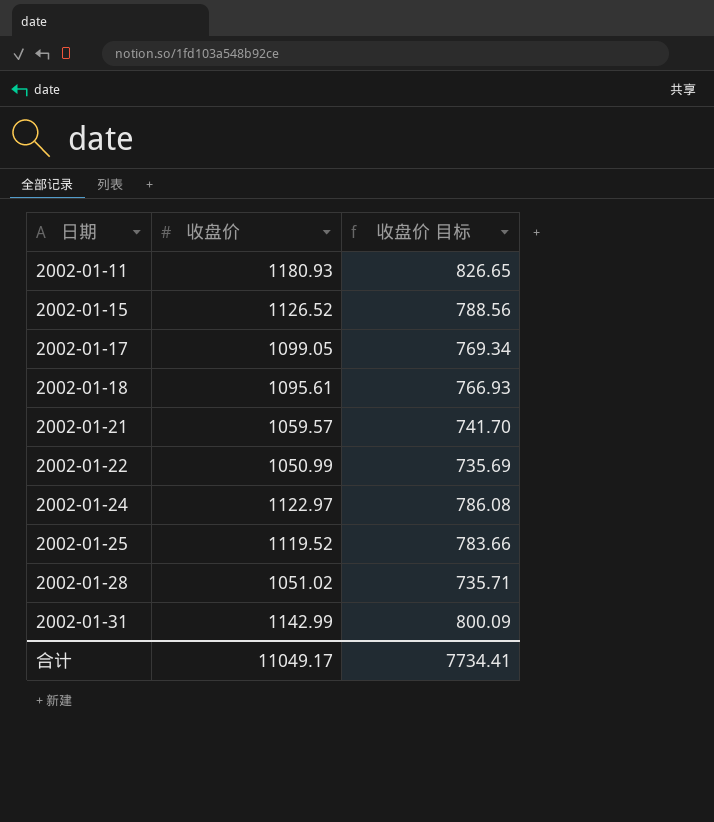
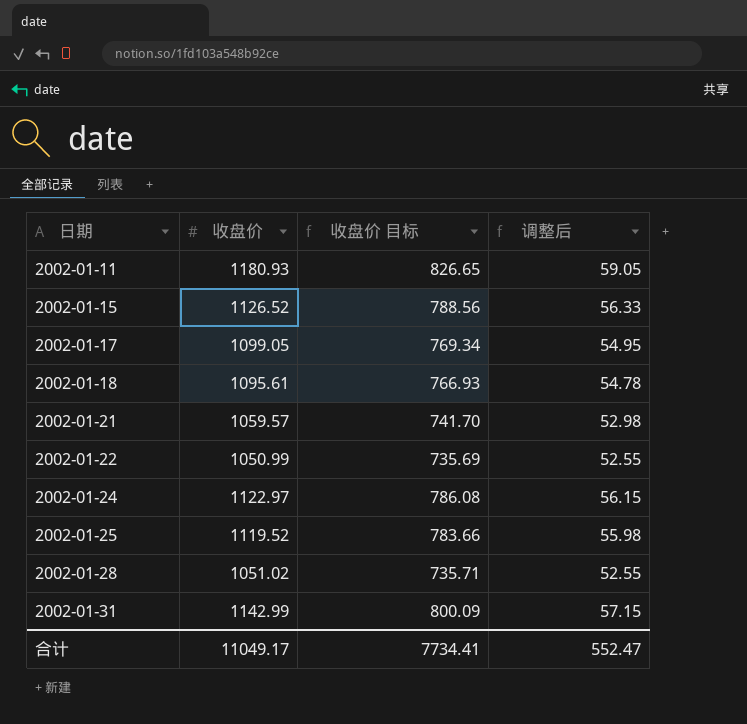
column 调整后 | formula: none -> [收盘价] * 0.05

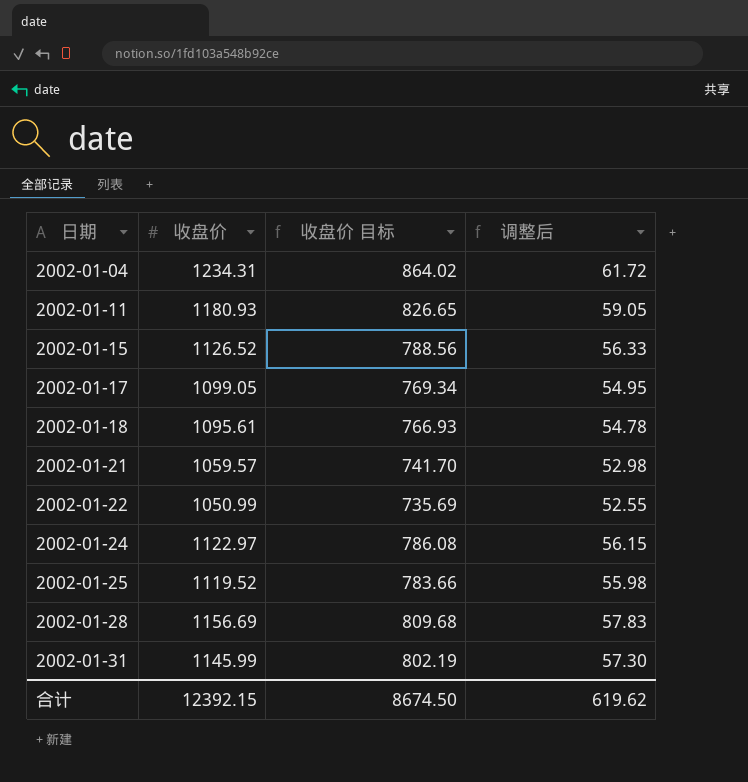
row 2002-01-04: none -> 1234.31 | 864.02 | 61.72
2002-01-28 | 收盘价: 1051.02 -> 1156.69
2002-01-28 | 收盘价 目标: 735.71 -> 809.68
2002-01-28 | 调整后: 52.55 -> 57.83
2002-01-31 | 收盘价: 1142.99 -> 1145.99
2002-01-31 | 收盘价 目标: 800.09 -> 802.19
2002-01-31 | 调整后: 57.15 -> 57.30
合计 | 收盘价: 11049.17 -> 12392.15
合计 | 收盘价 目标: 7734.41 -> 8674.50
合计 | 调整后: 552.47 -> 619.62

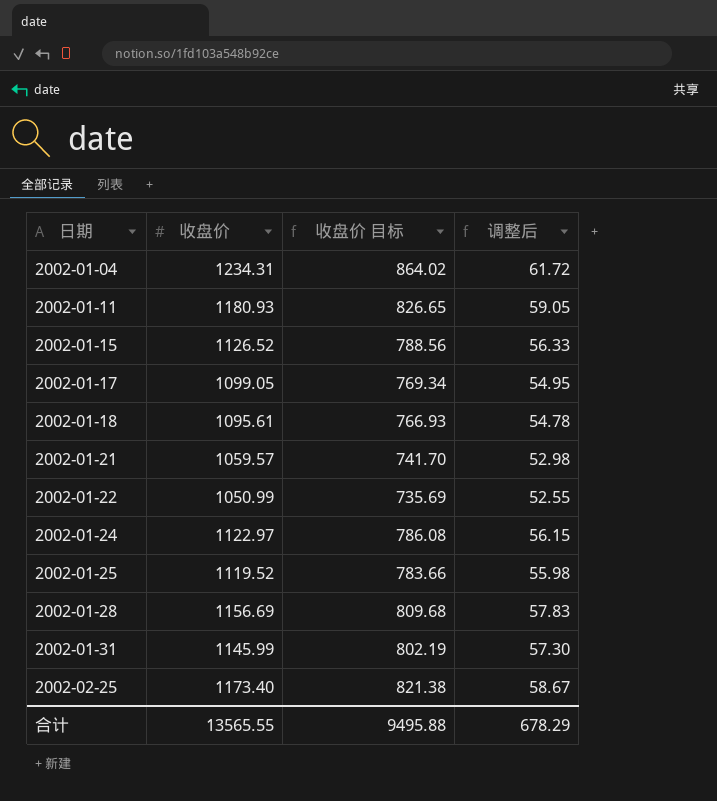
row 2002-02-25: none -> 1173.40 | 821.38 | 58.67
合计 | 收盘价: 12392.15 -> 13565.55
合计 | 收盘价 目标: 8674.50 -> 9495.88
合计 | 调整后: 619.62 -> 678.29

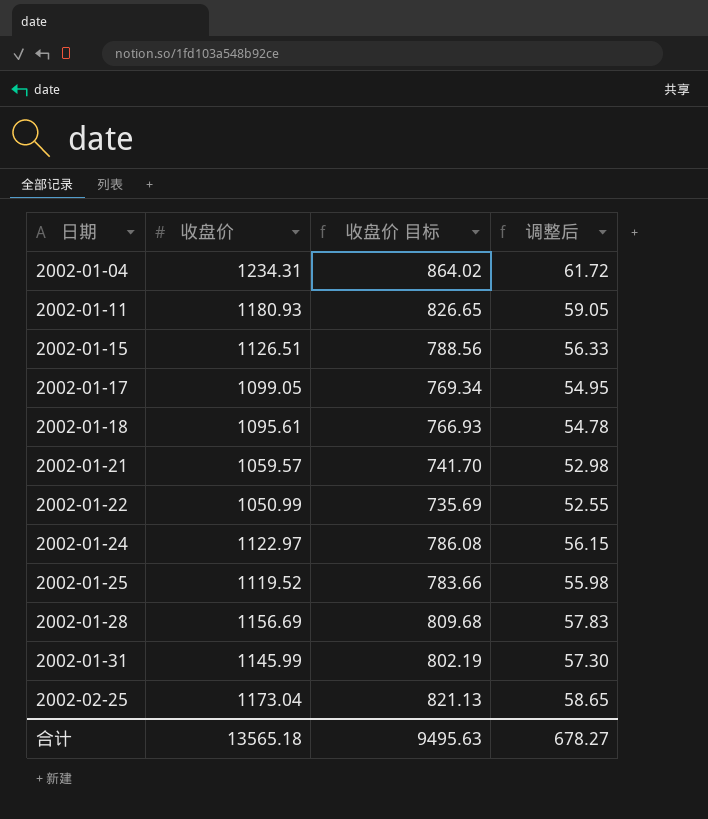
2002-01-15 | 收盘价: 1126.52 -> 1126.51
2002-02-25 | 收盘价: 1173.40 -> 1173.04
2002-02-25 | 收盘价 目标: 821.38 -> 821.13
2002-02-25 | 调整后: 58.67 -> 58.65
合计 | 收盘价: 13565.55 -> 13565.18
合计 | 收盘价 目标: 9495.88 -> 9495.63
合计 | 调整后: 678.29 -> 678.27

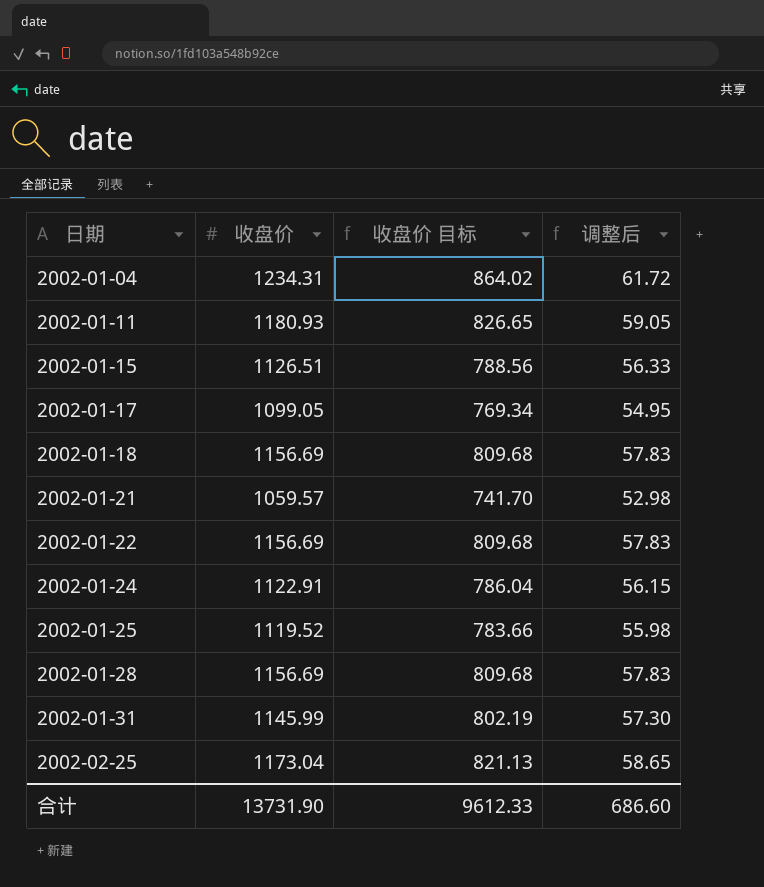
2002-01-18 | 收盘价: 1095.61 -> 1156.69
2002-01-18 | 收盘价 目标: 766.93 -> 809.68
2002-01-18 | 调整后: 54.78 -> 57.83
2002-01-22 | 收盘价: 1050.99 -> 1156.69
2002-01-22 | 收盘价 目标: 735.69 -> 809.68
2002-01-22 | 调整后: 52.55 -> 57.83
2002-01-24 | 收盘价: 1122.97 -> 1122.91
2002-01-24 | 收盘价 目标: 786.08 -> 786.04
合计 | 收盘价: 13565.18 -> 13731.90
合计 | 收盘价 目标: 9495.63 -> 9612.33
合计 | 调整后: 678.27 -> 686.60

